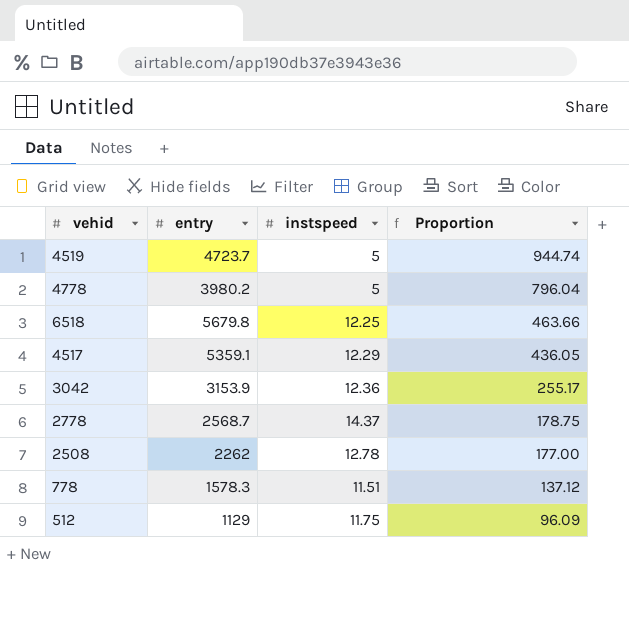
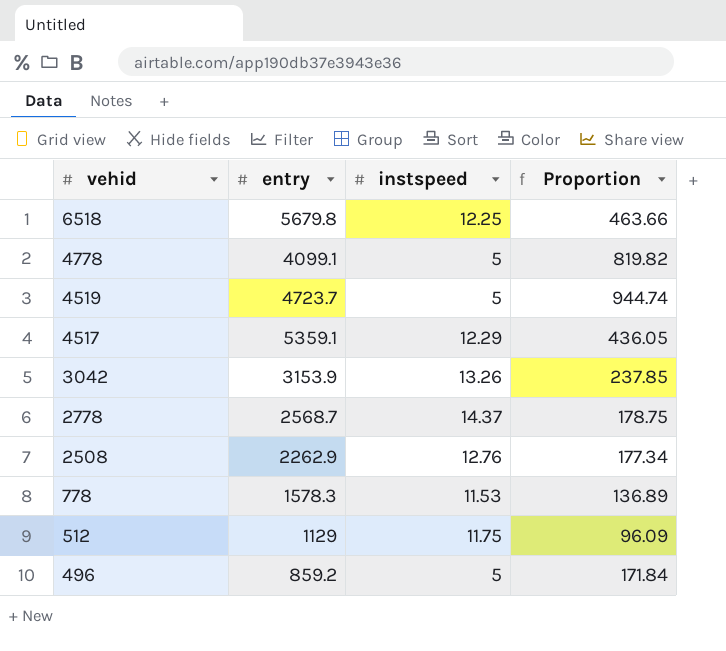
row order: Proportion descending -> vehid descending
4778 | entry: 3980.2 -> 4099.1
4778 | Proportion: 796.04 -> 819.82
3042 | instspeed: 12.36 -> 13.26
3042 | Proportion: 255.17 -> 237.85
2508 | entry: 2262 -> 2262.9
2508 | instspeed: 12.78 -> 12.76
2508 | Proportion: 177.00 -> 177.34
778 | instspeed: 11.51 -> 11.53
778 | Proportion: 137.12 -> 136.89
row 496: none -> 859.2 | 5 | 171.84

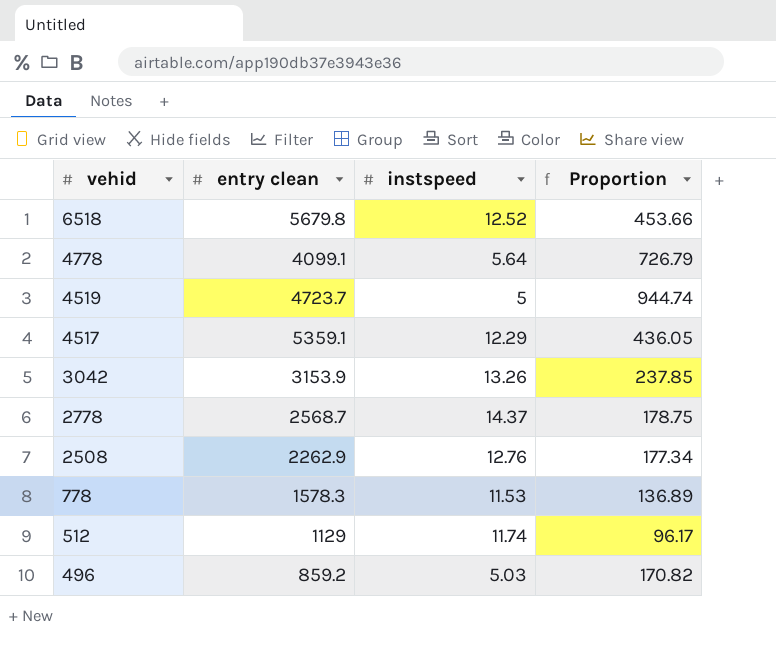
column name: entry -> entry clean
6518 | instspeed: 12.25 -> 12.52
6518 | Proportion: 463.66 -> 453.66
4778 | instspeed: 5 -> 5.64
4778 | Proportion: 819.82 -> 726.79
512 | instspeed: 11.75 -> 11.74
512 | Proportion: 96.09 -> 96.17
496 | instspeed: 5 -> 5.03
496 | Proportion: 171.84 -> 170.82

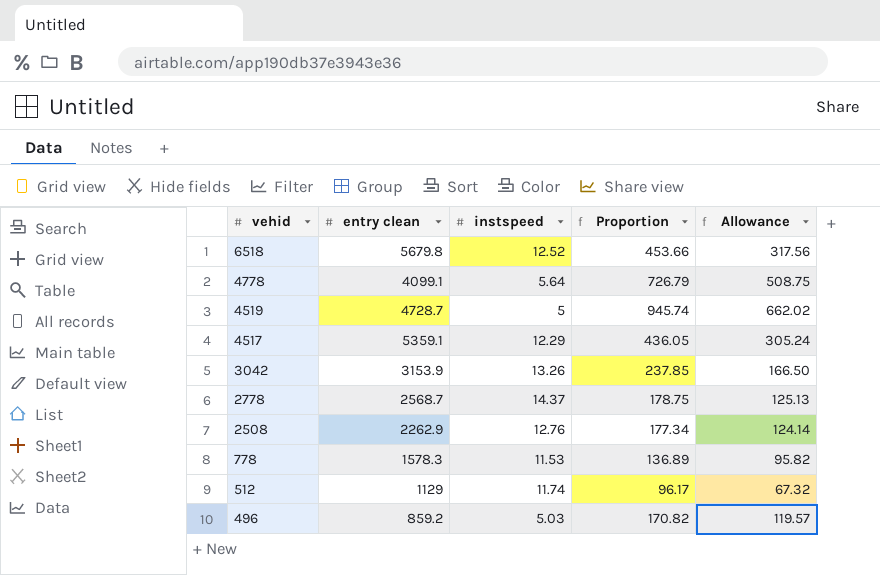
column Allowance | formula: none -> [Proportion] * 0.7
4519 | entry clean: 4723.7 -> 4728.7
4519 | Proportion: 944.74 -> 945.74

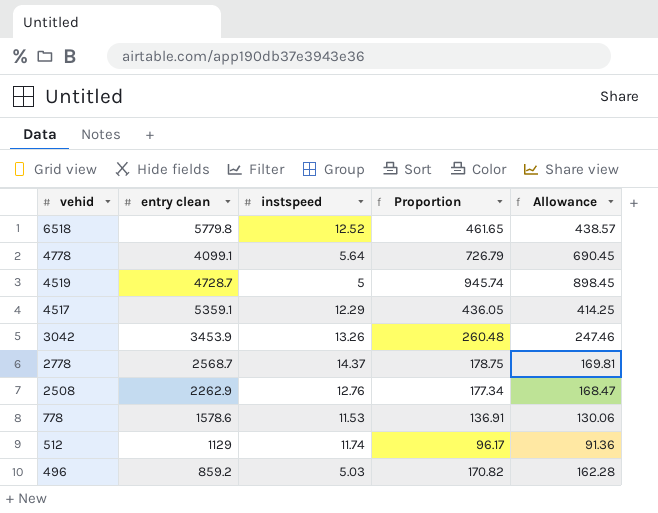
column Allowance | formula: [Proportion] * 0.7 -> [Proportion] * 0.95
6518 | entry clean: 5679.8 -> 5779.8
6518 | Proportion: 453.66 -> 461.65
3042 | entry clean: 3153.9 -> 3453.9
3042 | Proportion: 237.85 -> 260.48
778 | entry clean: 1578.3 -> 1578.6
778 | Proportion: 136.89 -> 136.91

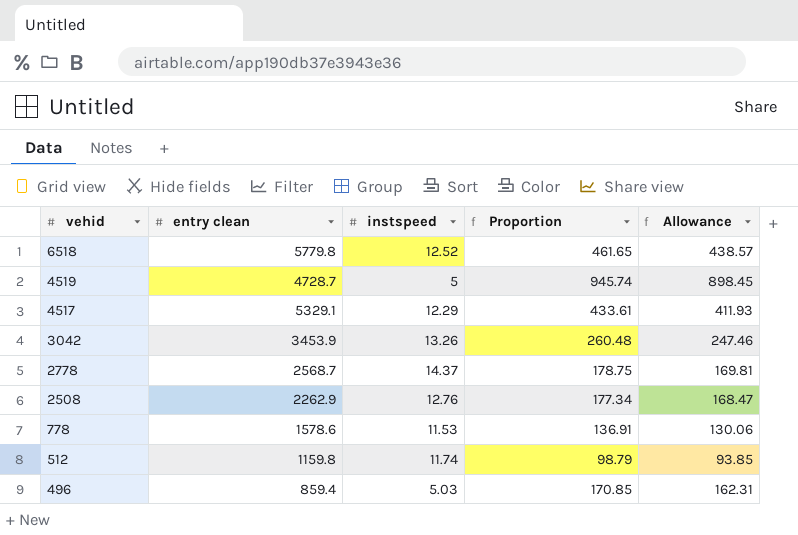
row 4778: 4099.1 | 5.64 | 726.79 | 690.45 -> none
4517 | entry clean: 5359.1 -> 5329.1
4517 | Proportion: 436.05 -> 433.61
4517 | Allowance: 414.25 -> 411.93
512 | entry clean: 1129 -> 1159.8
512 | Proportion: 96.17 -> 98.79
512 | Allowance: 91.36 -> 93.85
496 | entry clean: 859.2 -> 859.4
496 | Proportion: 170.82 -> 170.85
496 | Allowance: 162.28 -> 162.31

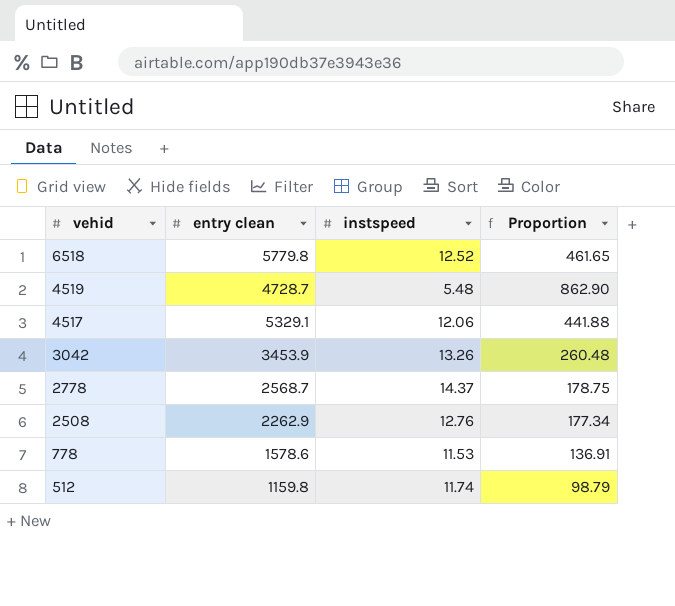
column Allowance | formula: [Proportion] * 0.95 -> none
row 496: 859.4 | 5.03 | 170.85 | 162.31 -> none
4519 | instspeed: 5 -> 5.48
4519 | Proportion: 945.74 -> 862.90
4517 | instspeed: 12.29 -> 12.06
4517 | Proportion: 433.61 -> 441.88

